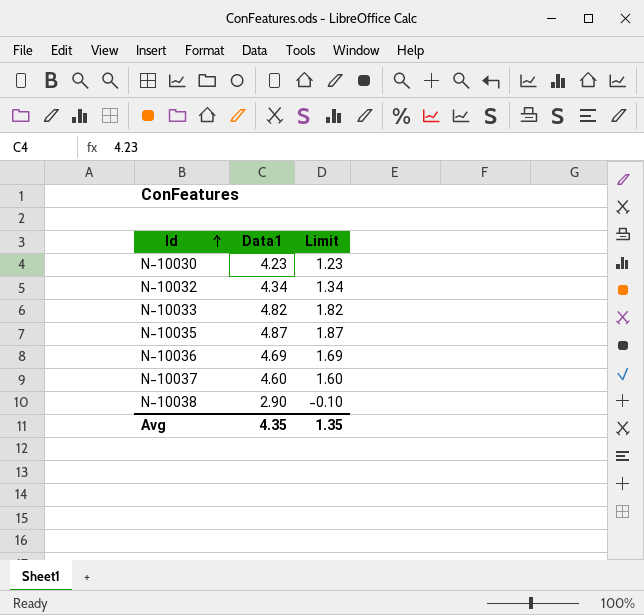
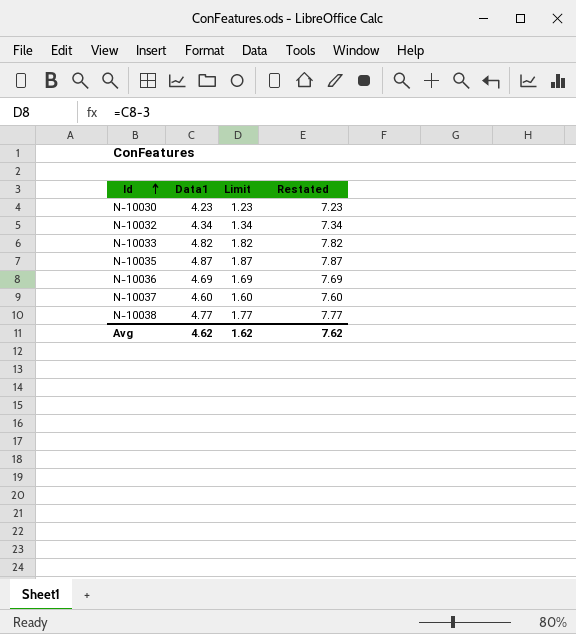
column Restated | formula: none -> [Data1] + 3
N-10038 | Data1: 2.90 -> 4.77
N-10038 | Limit: -0.10 -> 1.77
Avg | Data1: 4.35 -> 4.62
Avg | Limit: 1.35 -> 1.62

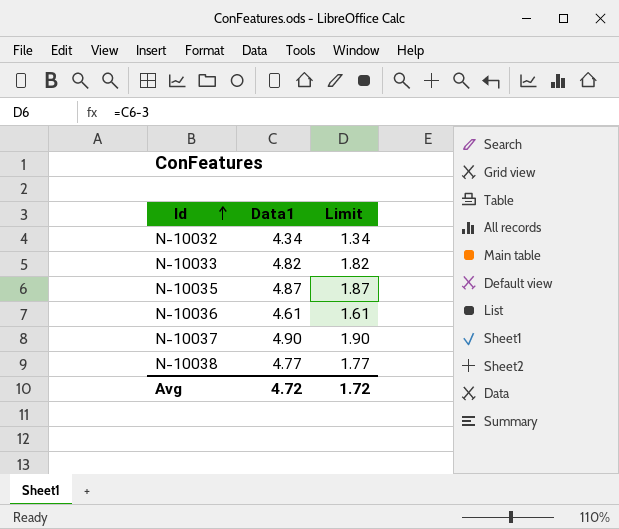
column Restated | formula: [Data1] + 3 -> none
row N-10030: 4.23 | 1.23 | 7.23 -> none
N-10036 | Data1: 4.69 -> 4.61
N-10036 | Limit: 1.69 -> 1.61
N-10037 | Data1: 4.60 -> 4.90
N-10037 | Limit: 1.60 -> 1.90
Avg | Data1: 4.62 -> 4.72
Avg | Limit: 1.62 -> 1.72

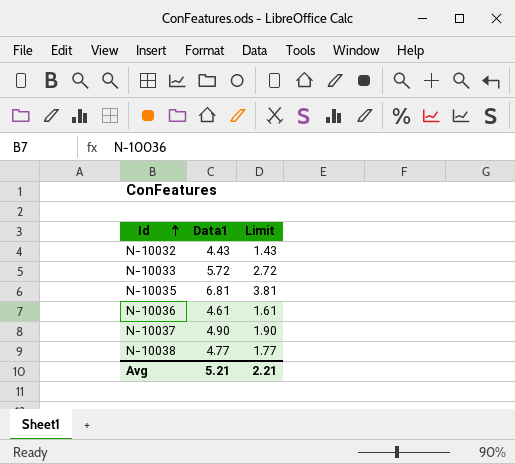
N-10032 | Data1: 4.34 -> 4.43
N-10032 | Limit: 1.34 -> 1.43
N-10033 | Data1: 4.82 -> 5.72
N-10033 | Limit: 1.82 -> 2.72
N-10035 | Data1: 4.87 -> 6.81
N-10035 | Limit: 1.87 -> 3.81
Avg | Data1: 4.72 -> 5.21
Avg | Limit: 1.72 -> 2.21

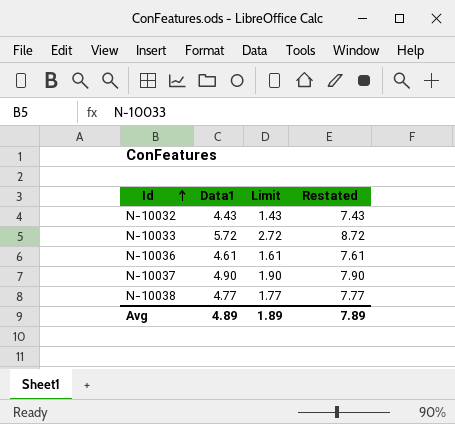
column Restated | formula: none -> [Data1] + 3
row N-10035: 6.81 | 3.81 -> none
Avg | Data1: 5.21 -> 4.89
Avg | Limit: 2.21 -> 1.89

